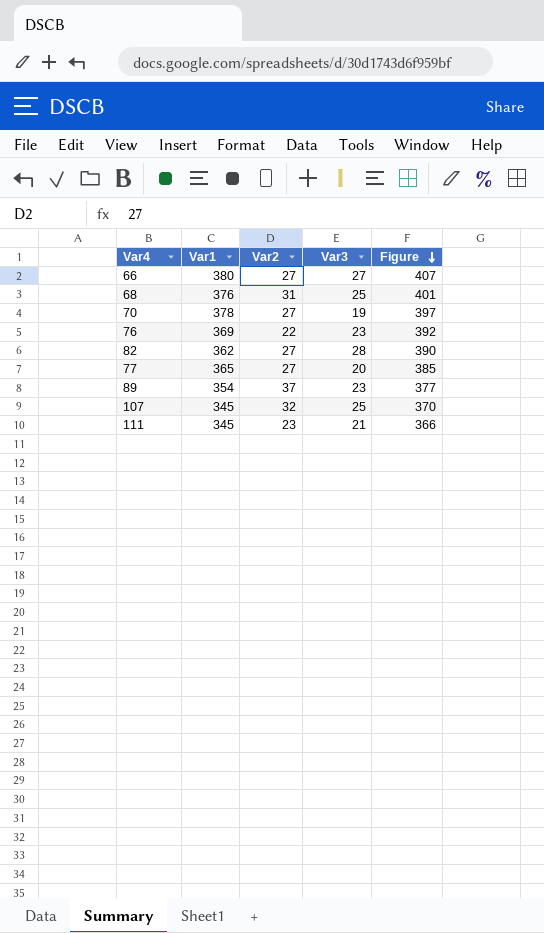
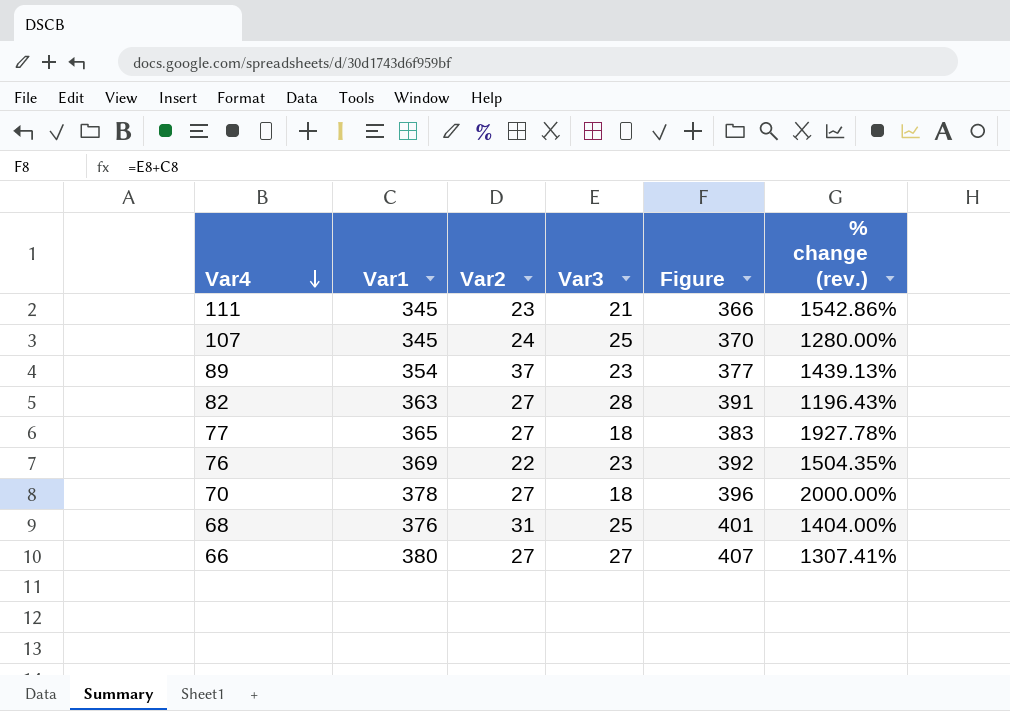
row order: Figure descending -> Var4 descending
column % change (rev.) | formula: none -> ([Var1] - [Var3]) / [Var3]
107 | Var2: 32 -> 24
82 | Var1: 362 -> 363
82 | Figure: 390 -> 391
77 | Var3: 20 -> 18
77 | Figure: 385 -> 383
70 | Var3: 19 -> 18
70 | Figure: 397 -> 396

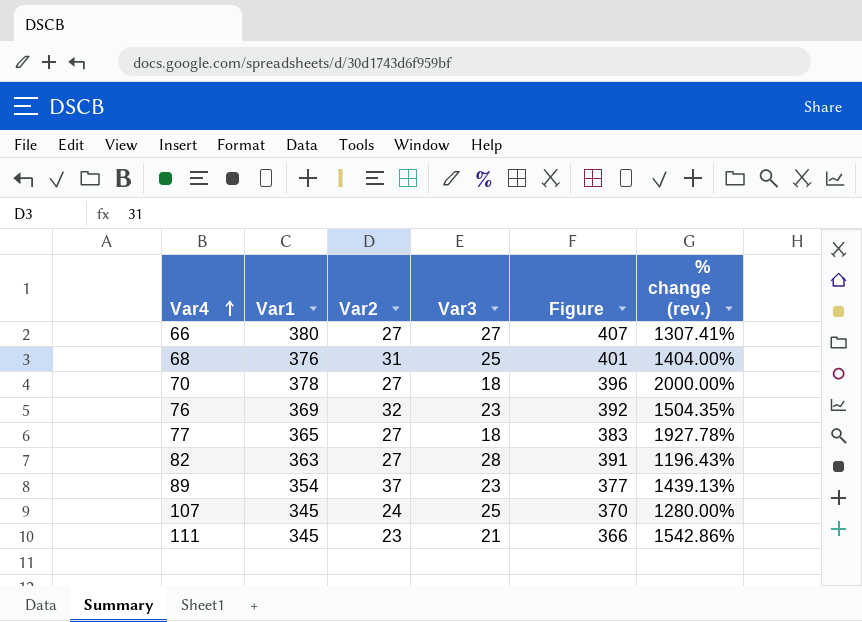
row order: Var4 descending -> Var4 ascending
76 | Var2: 22 -> 32

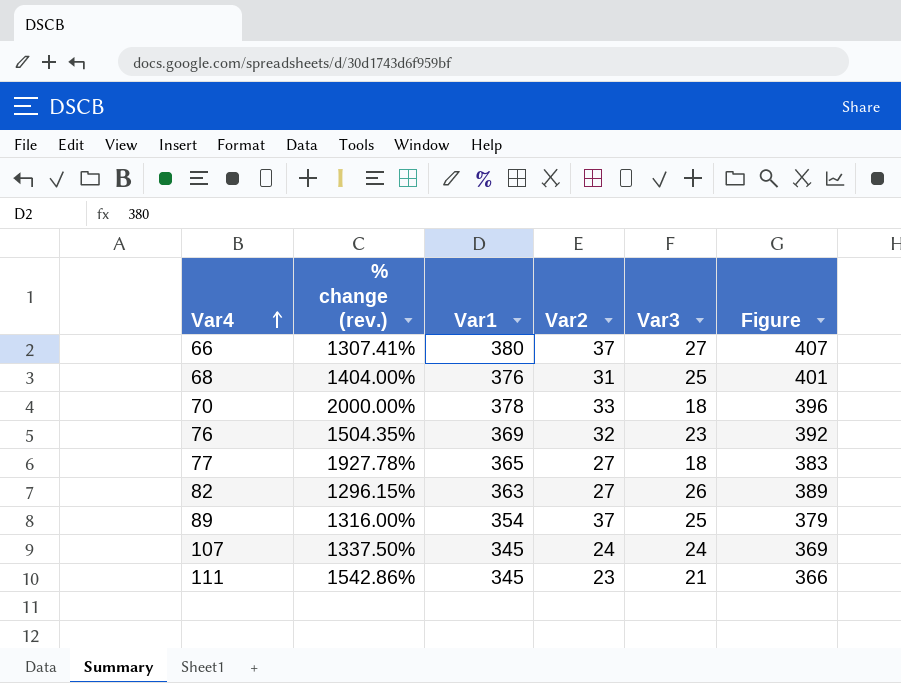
column % change (rev.) | position: 6 -> 2
66 | Var2: 27 -> 37
70 | Var2: 27 -> 33
82 | % change (rev.): 1196.43% -> 1296.15%
82 | Var3: 28 -> 26
82 | Figure: 391 -> 389
89 | % change (rev.): 1439.13% -> 1316.00%
89 | Var3: 23 -> 25
89 | Figure: 377 -> 379
107 | % change (rev.): 1280.00% -> 1337.50%
107 | Var3: 25 -> 24
107 | Figure: 370 -> 369

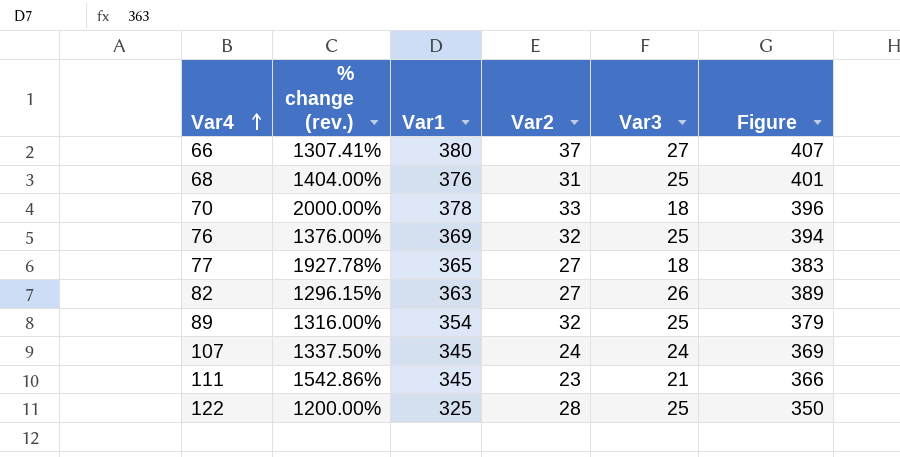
76 | % change (rev.): 1504.35% -> 1376.00%
76 | Var3: 23 -> 25
76 | Figure: 392 -> 394
89 | Var2: 37 -> 32
row 122: none -> 1200.00% | 325 | 28 | 25 | 350

